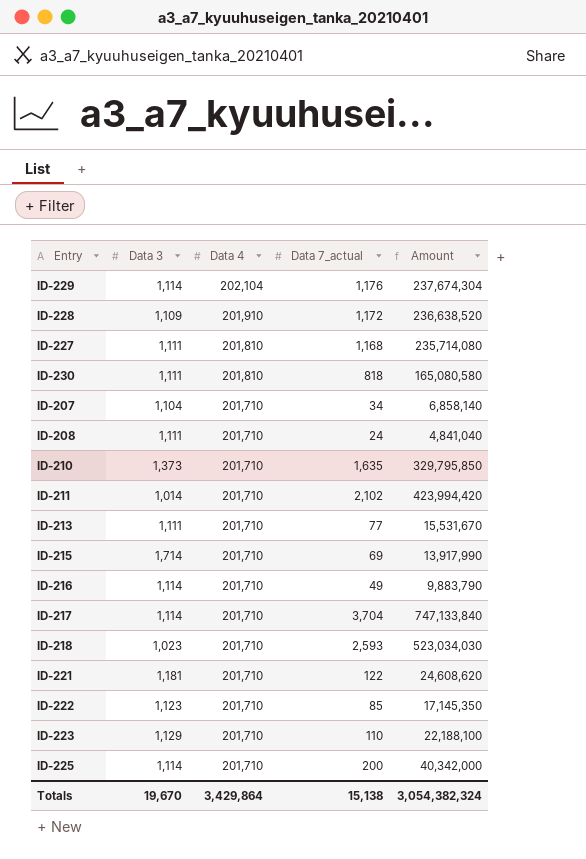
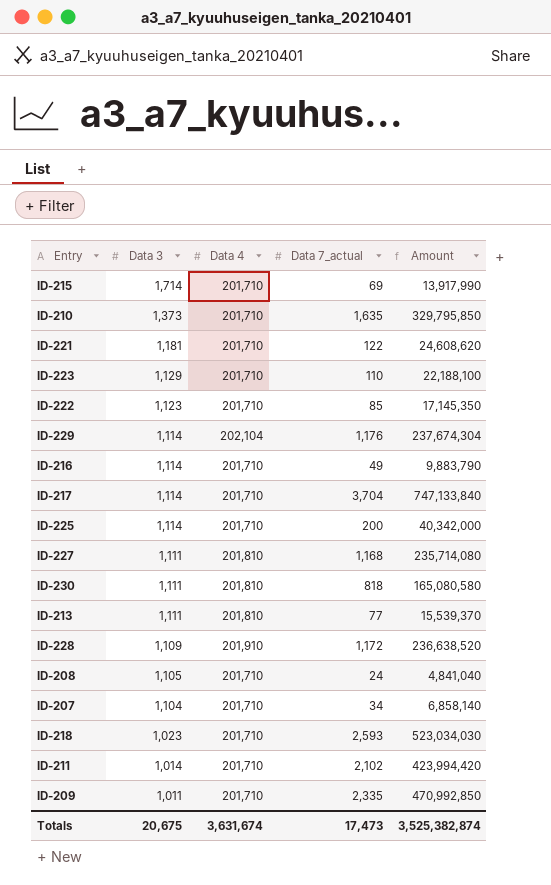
row order: Data 4 descending -> Data 3 descending
ID-213 | Data 4: 201,710 -> 201,810
ID-213 | Amount: 15,531,670 -> 15,539,370
ID-208 | Data 3: 1,111 -> 1,105
row ID-209: none -> 1,011 | 201,710 | 2,335 | 470,992,850
Totals | Data 3: 19,670 -> 20,675
Totals | Data 4: 3,429,864 -> 3,631,674
Totals | Data 7_actual: 15,138 -> 17,473
Totals | Amount: 3,054,382,324 -> 3,525,382,874

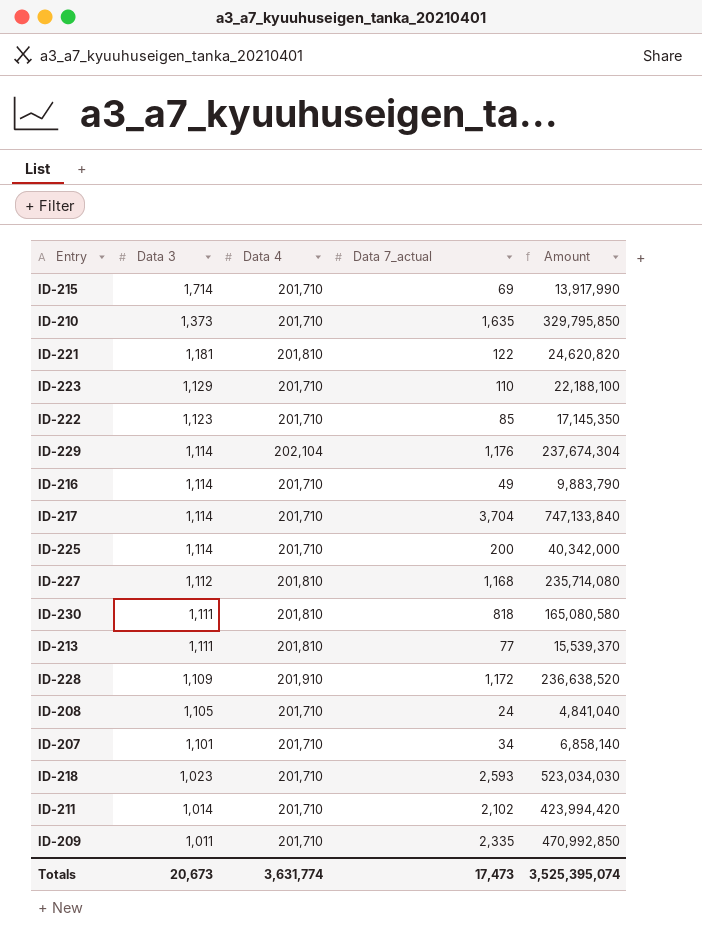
ID-221 | Data 4: 201,710 -> 201,810
ID-221 | Amount: 24,608,620 -> 24,620,820
ID-227 | Data 3: 1,111 -> 1,112
ID-207 | Data 3: 1,104 -> 1,101
Totals | Data 3: 20,675 -> 20,673
Totals | Data 4: 3,631,674 -> 3,631,774
Totals | Amount: 3,525,382,874 -> 3,525,395,074

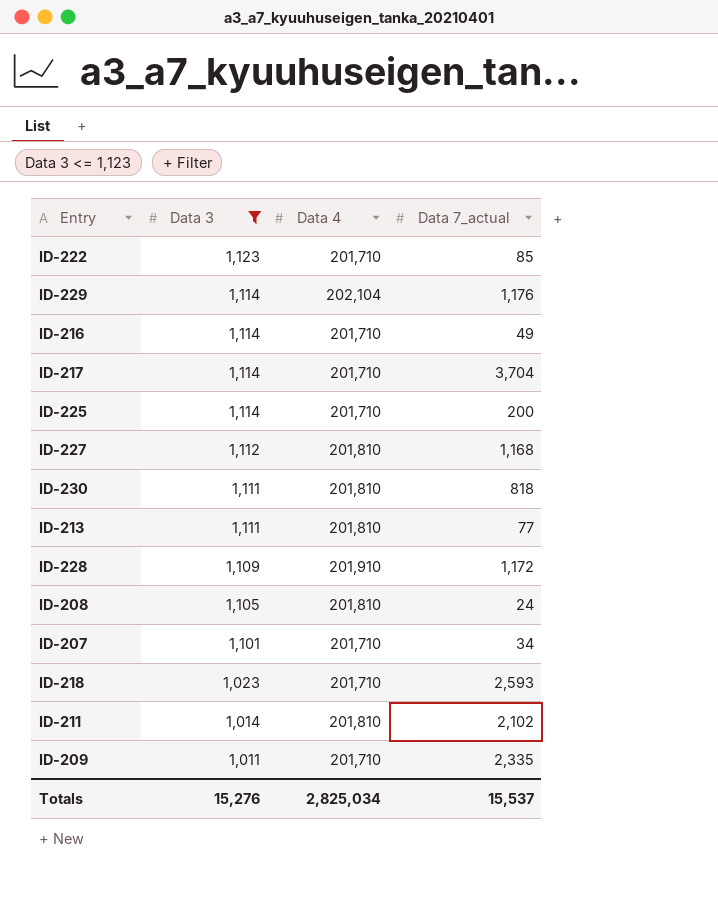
filter: none -> Data 3 <= 1,123
column Amount | formula: [Data 4] * [Data 7_actual] -> none
ID-208 | Data 4: 201,710 -> 201,810
ID-211 | Data 4: 201,710 -> 201,810
Totals | Data 3: 20,673 -> 15,276
Totals | Data 4: 3,631,774 -> 2,825,034
Totals | Data 7_actual: 17,473 -> 15,537

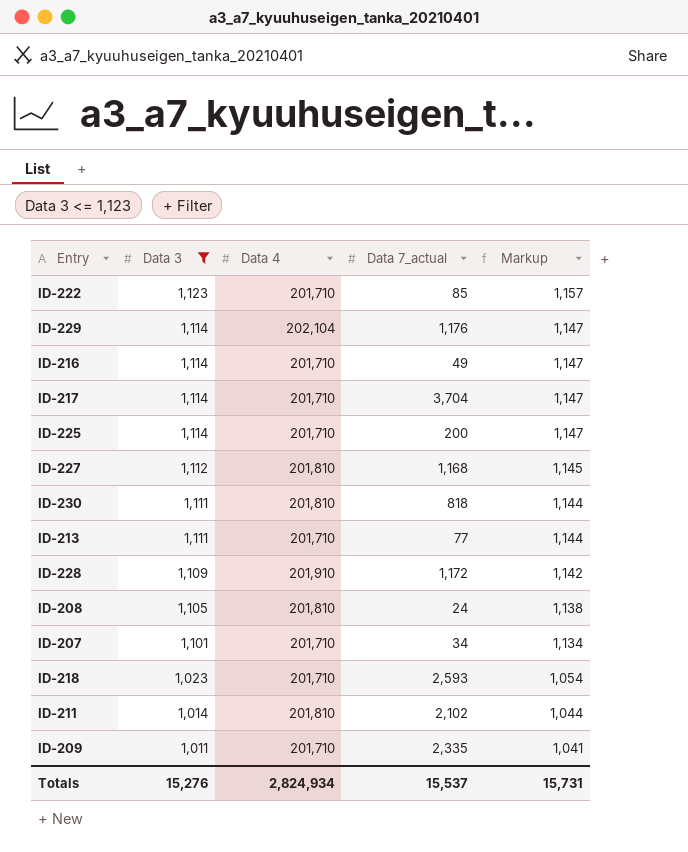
column Markup | formula: none -> [Data 3] * 1.03
ID-213 | Data 4: 201,810 -> 201,710
Totals | Data 4: 2,825,034 -> 2,824,934

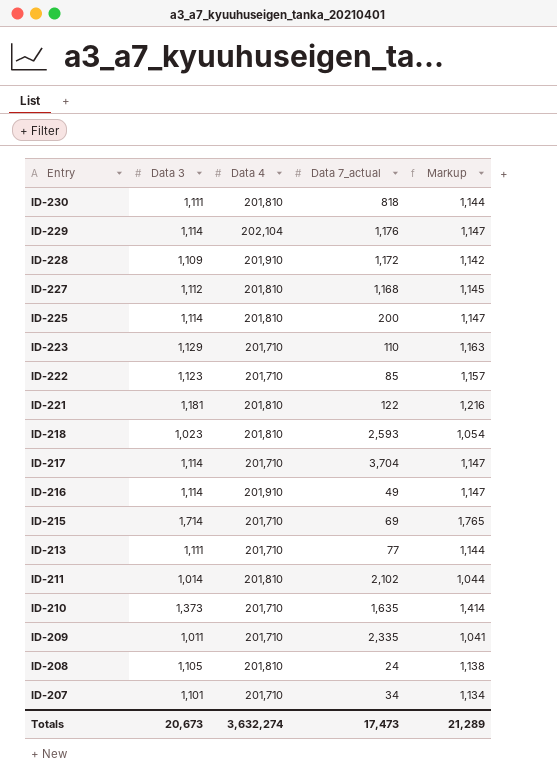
filter: Data 3 <= 1,123 -> none
row order: Data 3 descending -> Entry descending
ID-225 | Data 4: 201,710 -> 201,810
ID-218 | Data 4: 201,710 -> 201,810
ID-216 | Data 4: 201,710 -> 201,910
Totals | Data 3: 15,276 -> 20,673
Totals | Data 4: 2,824,934 -> 3,632,274
Totals | Data 7_actual: 15,537 -> 17,473
Totals | Markup: 15,731 -> 21,289

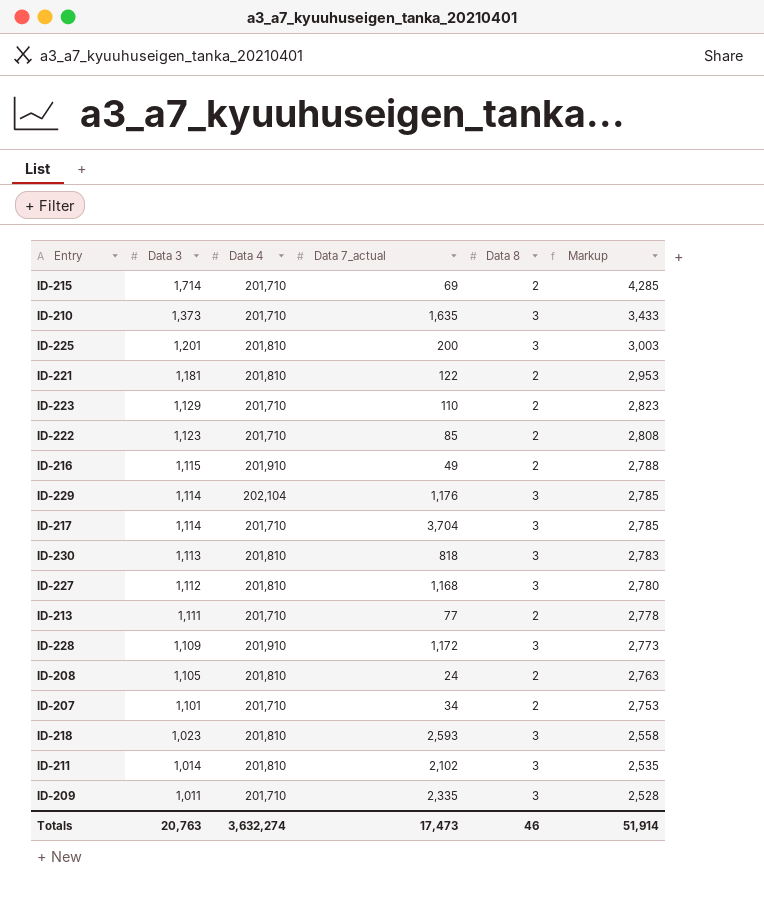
row order: Entry descending -> Data 3 descending
column Data 8 | position: none -> 5
column Markup | formula: [Data 3] * 1.03 -> [Data 3] * 2.5
ID-225 | Data 3: 1,114 -> 1,201
ID-216 | Data 3: 1,114 -> 1,115
ID-230 | Data 3: 1,111 -> 1,113
Totals | Data 3: 20,673 -> 20,763
Totals | Markup: 21,289 -> 51,914

